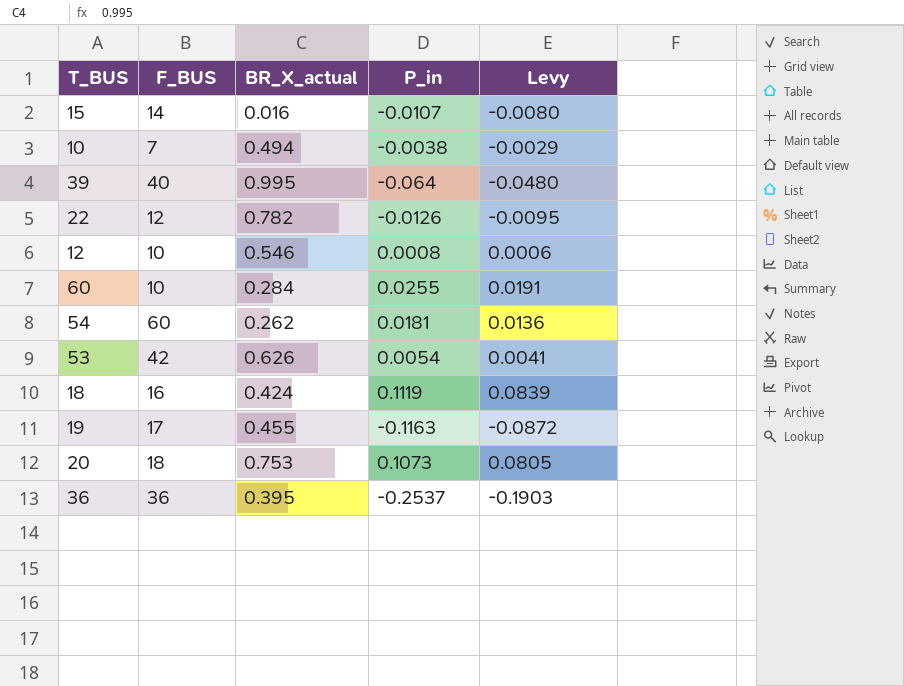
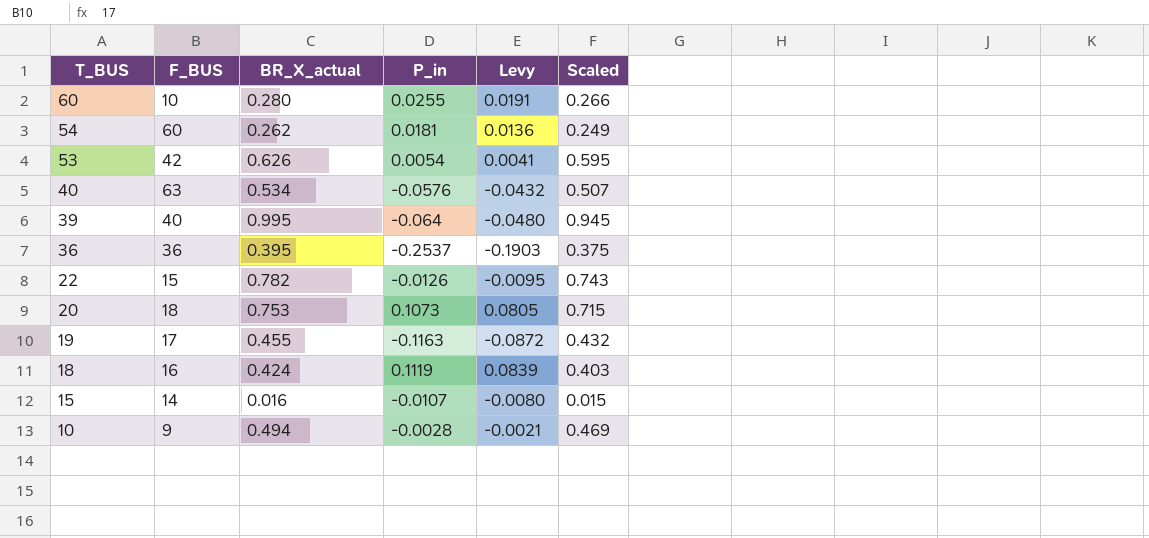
row order: none -> T_BUS descending
column Scaled | formula: none -> [BR_X_actual] * 0.95
row 12: 10 | 0.546 | 0.0008 | 0.0006 -> none
60 | BR_X_actual: 0.284 -> 0.280
row 40: none -> 63 | 0.534 | -0.0576 | -0.0432 | 0.507
22 | F_BUS: 12 -> 15
10 | F_BUS: 7 -> 9
10 | P_in: -0.0038 -> -0.0028
10 | Levy: -0.0029 -> -0.0021

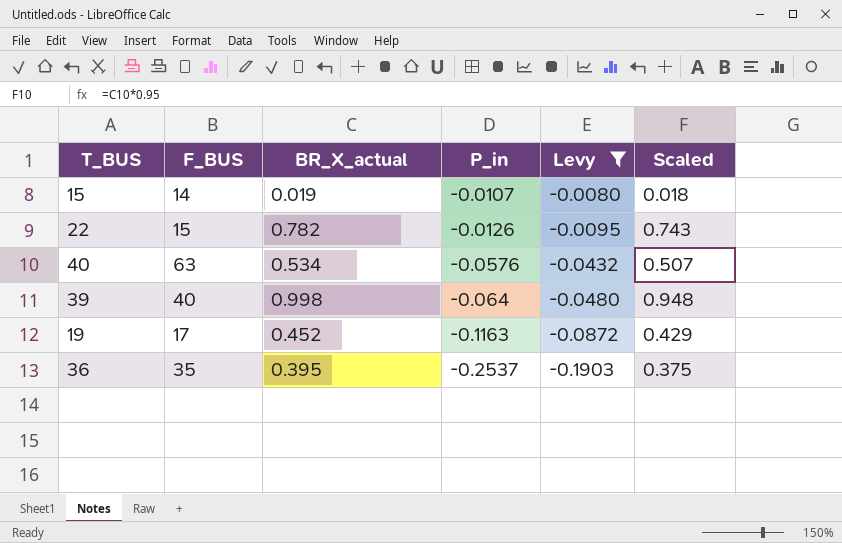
filter: none -> Levy <= -0.0080
row order: T_BUS descending -> P_in descending
15 | BR_X_actual: 0.016 -> 0.019
15 | Scaled: 0.015 -> 0.018
39 | BR_X_actual: 0.995 -> 0.998
39 | Scaled: 0.945 -> 0.948
19 | BR_X_actual: 0.455 -> 0.452
19 | Scaled: 0.432 -> 0.429
36 | F_BUS: 36 -> 35

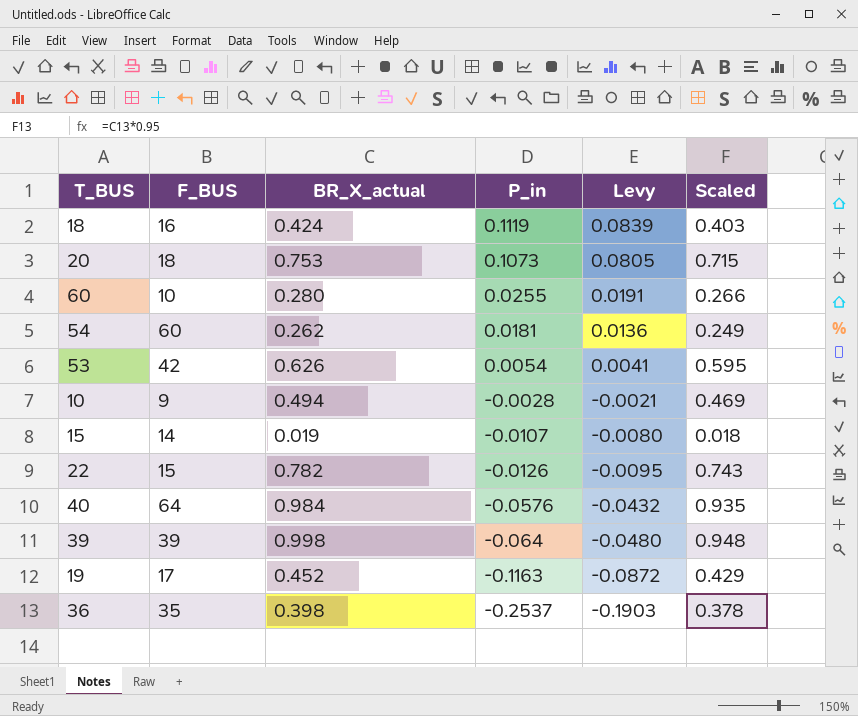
filter: Levy <= -0.0080 -> none
40 | F_BUS: 63 -> 64
40 | BR_X_actual: 0.534 -> 0.984
40 | Scaled: 0.507 -> 0.935
39 | F_BUS: 40 -> 39
36 | BR_X_actual: 0.395 -> 0.398
36 | Scaled: 0.375 -> 0.378

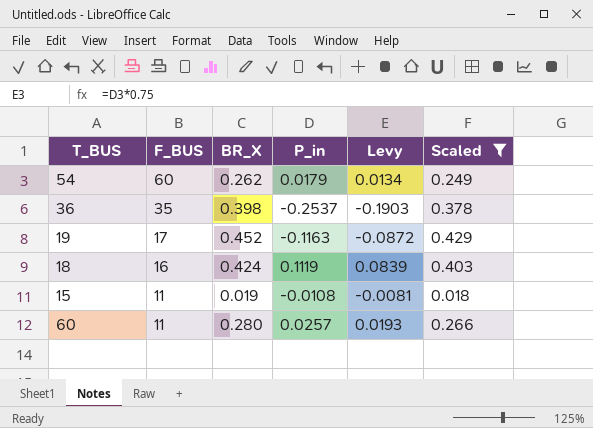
filter: none -> Scaled <= 0.429
row order: P_in descending -> F_BUS descending
column name: BR_X_actual -> BR_X
54 | P_in: 0.0181 -> 0.0179
54 | Levy: 0.0136 -> 0.0134
15 | F_BUS: 14 -> 11
15 | P_in: -0.0107 -> -0.0108
15 | Levy: -0.0080 -> -0.0081
60 | F_BUS: 10 -> 11
60 | P_in: 0.0255 -> 0.0257
60 | Levy: 0.0191 -> 0.0193

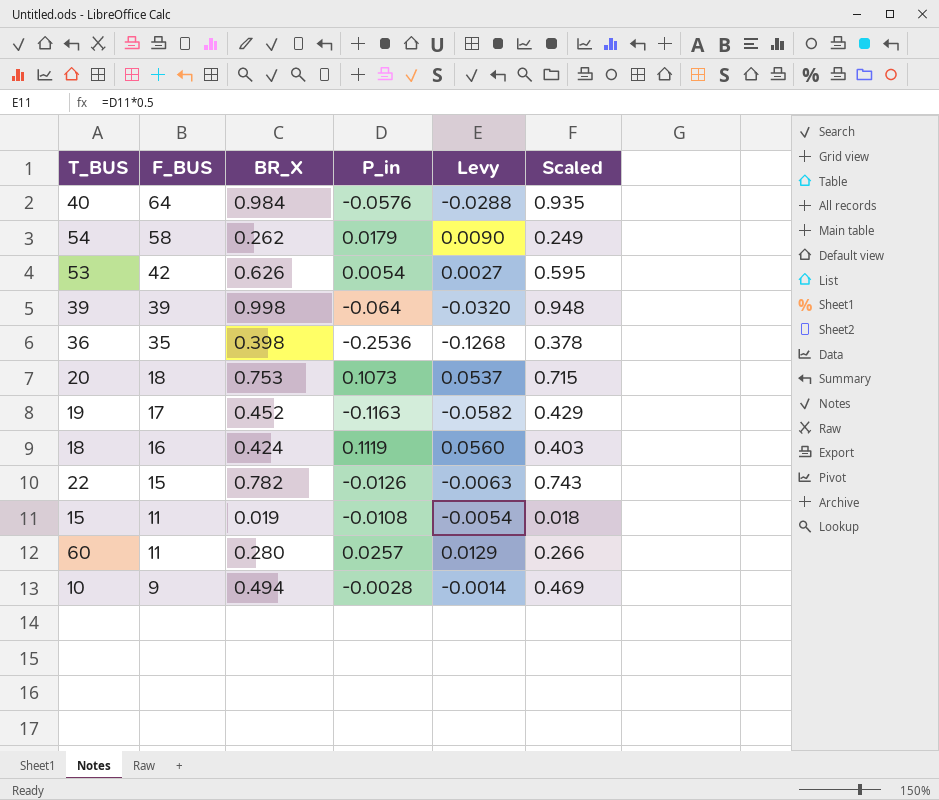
filter: Scaled <= 0.429 -> none
column Levy | formula: [P_in] * 0.75 -> [P_in] * 0.5
54 | F_BUS: 60 -> 58
36 | P_in: -0.2537 -> -0.2536

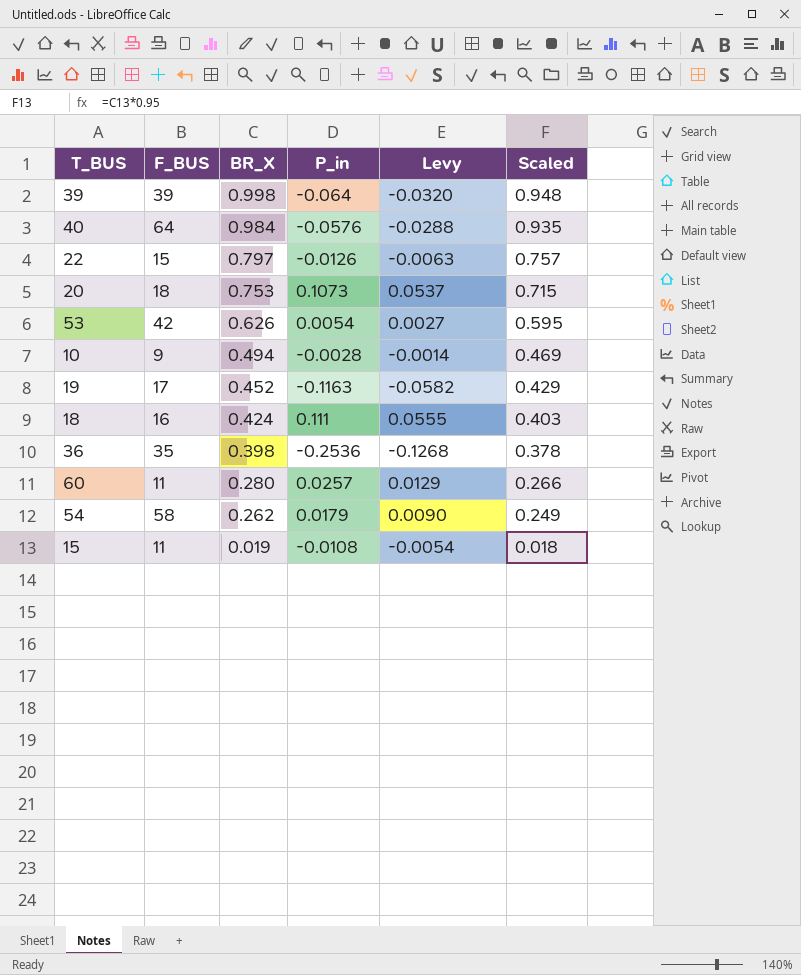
row order: F_BUS descending -> BR_X descending
22 | BR_X: 0.782 -> 0.797
22 | Scaled: 0.743 -> 0.757
18 | P_in: 0.1119 -> 0.111
18 | Levy: 0.0560 -> 0.0555

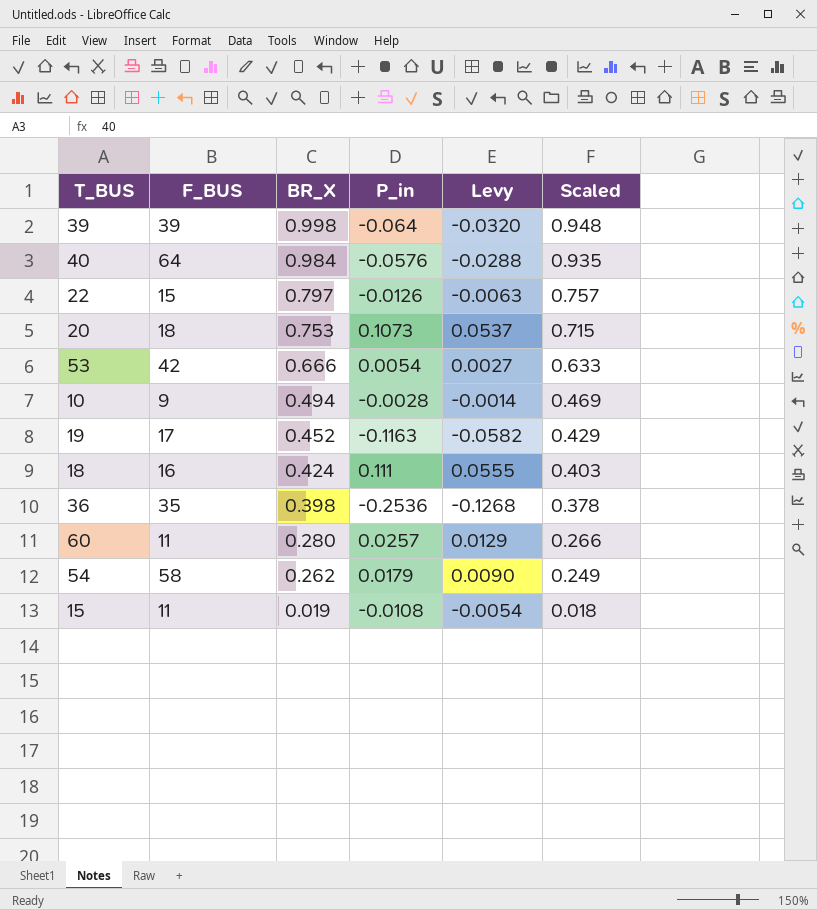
53 | BR_X: 0.626 -> 0.666
53 | Scaled: 0.595 -> 0.633

